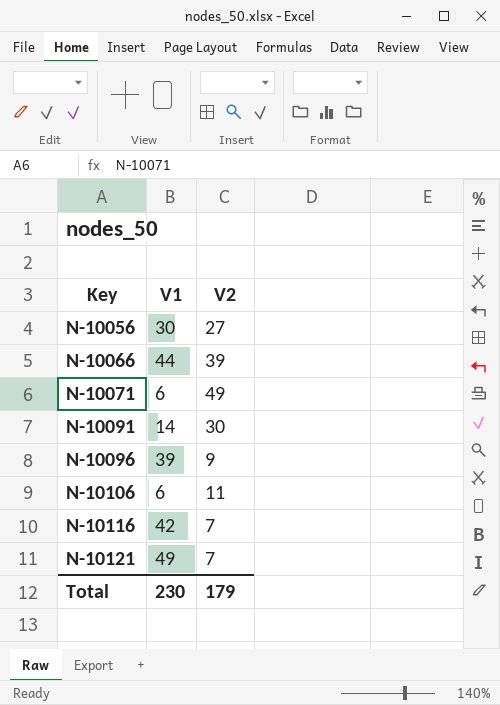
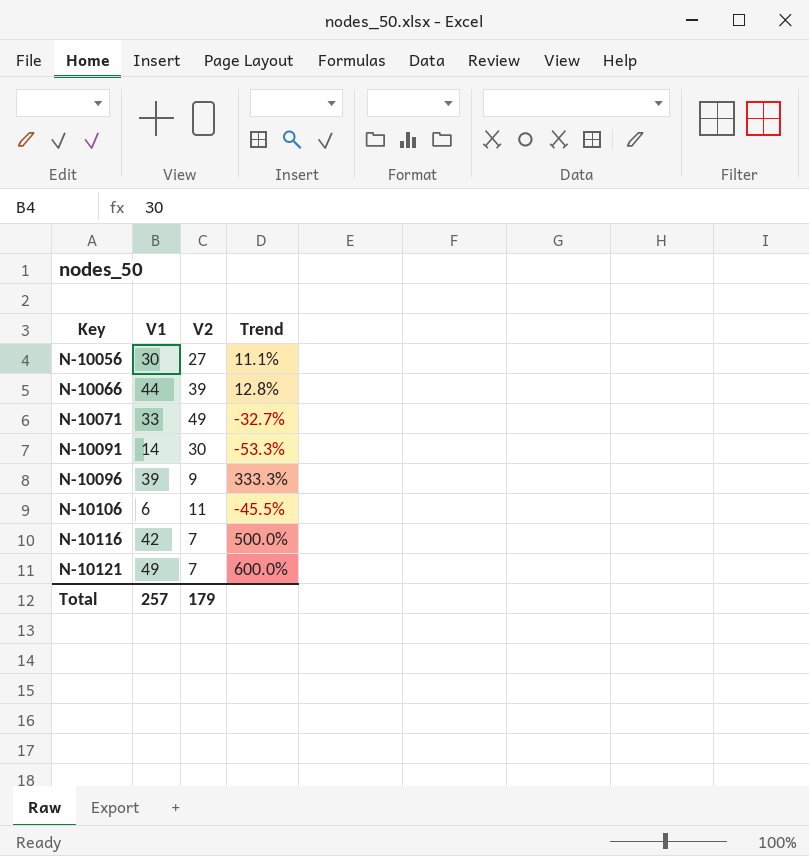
column Trend | formula: none -> ([V1] - [V2]) / [V2]
N-10071 | V1: 6 -> 33
Total | V1: 230 -> 257

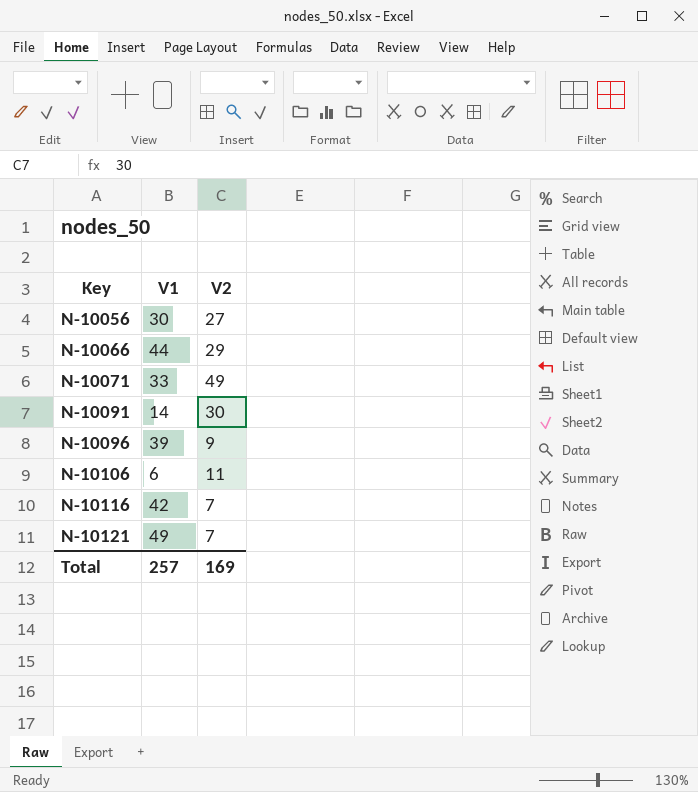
column Trend | formula: ([V1] - [V2]) / [V2] -> none
N-10066 | V2: 39 -> 29
Total | V2: 179 -> 169

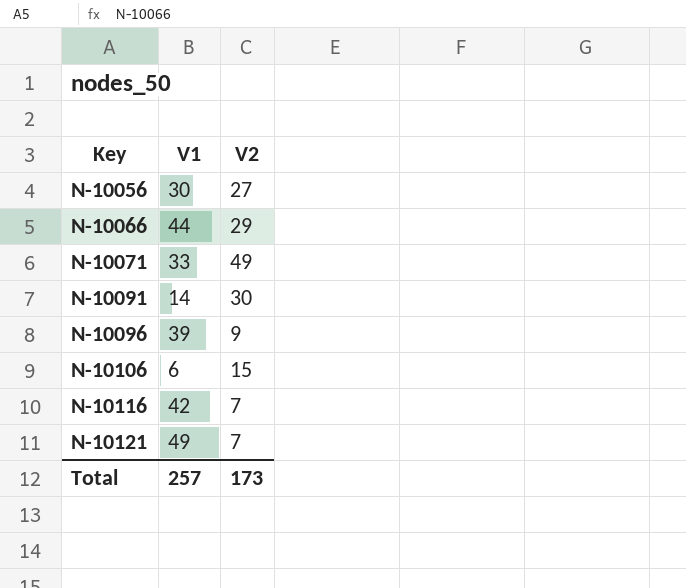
N-10106 | V2: 11 -> 15
Total | V2: 169 -> 173

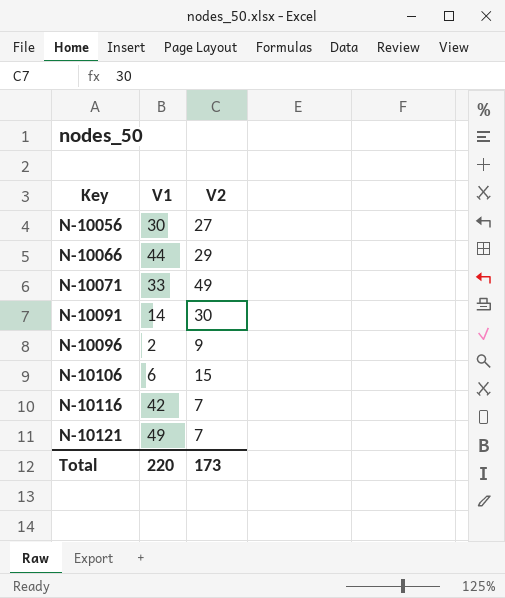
N-10096 | V1: 39 -> 2
Total | V1: 257 -> 220

